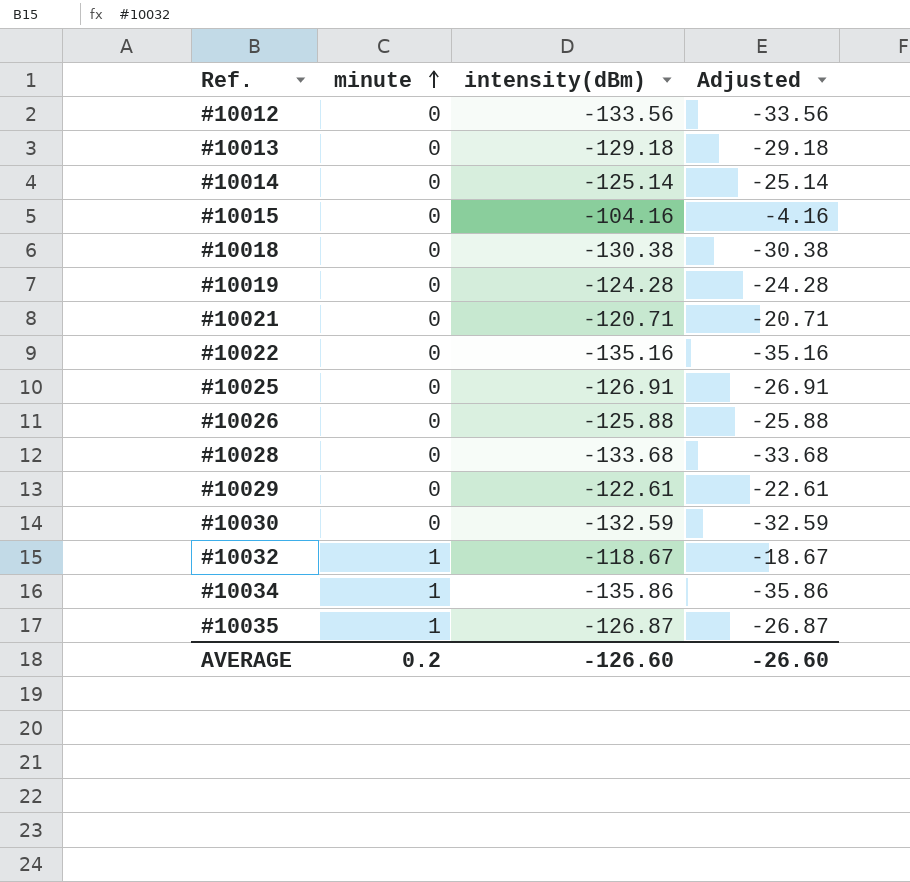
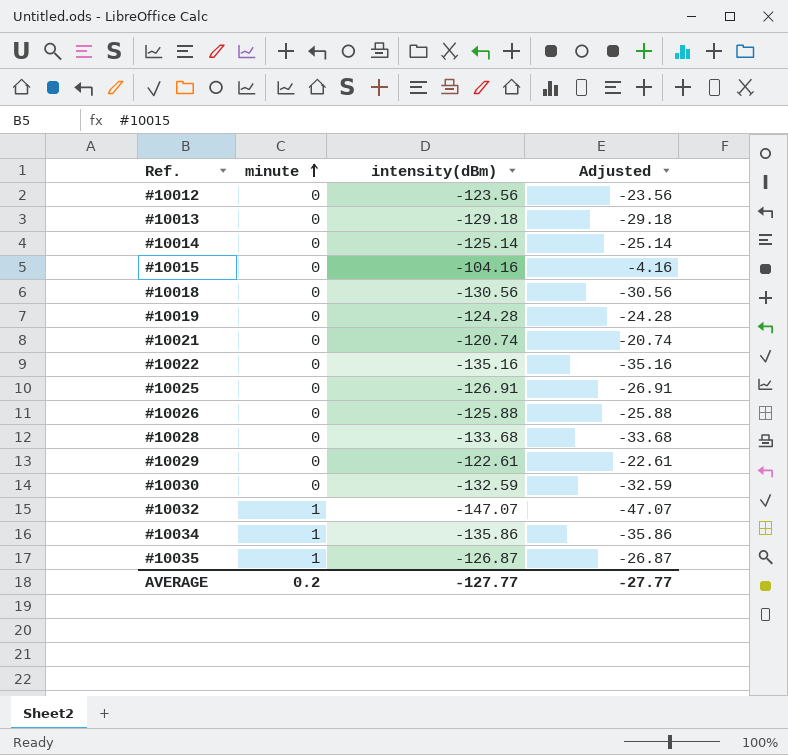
#10012 | intensity(dBm): -133.56 -> -123.56
#10012 | Adjusted: -33.56 -> -23.56
#10018 | intensity(dBm): -130.38 -> -130.56
#10018 | Adjusted: -30.38 -> -30.56
#10021 | intensity(dBm): -120.71 -> -120.74
#10021 | Adjusted: -20.71 -> -20.74
#10032 | intensity(dBm): -118.67 -> -147.07
#10032 | Adjusted: -18.67 -> -47.07
AVERAGE | intensity(dBm): -126.60 -> -127.77
AVERAGE | Adjusted: -26.60 -> -27.77

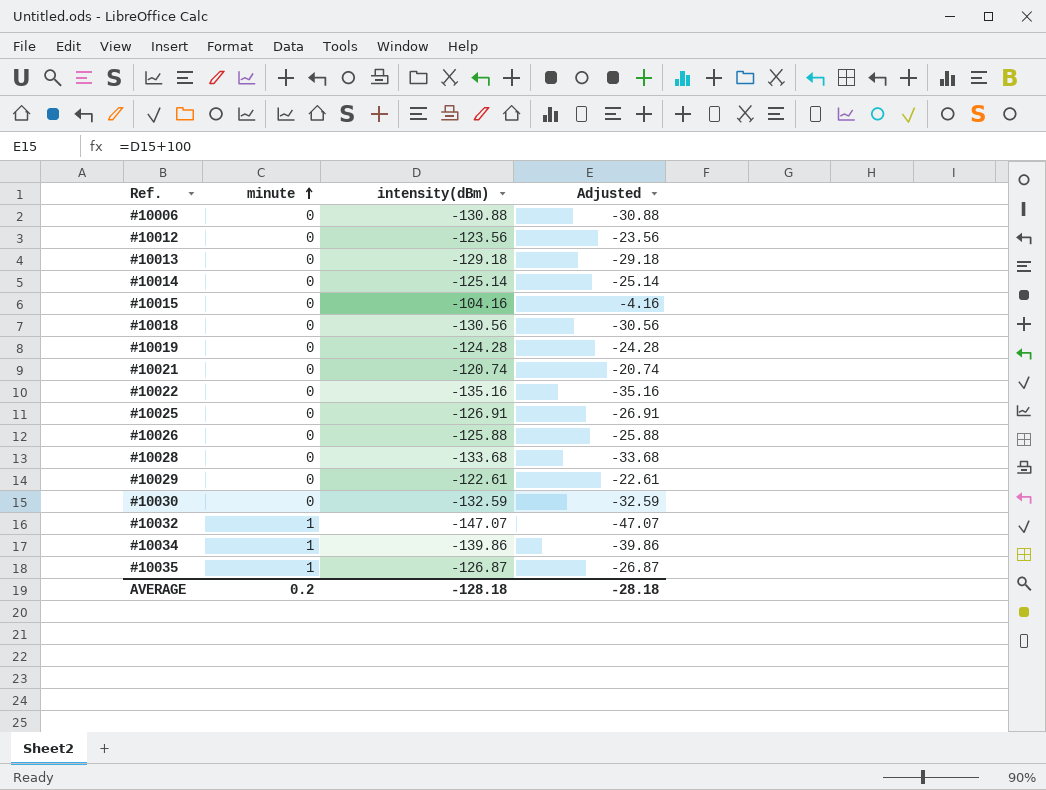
row #10006: none -> 0 | -130.88 | -30.88
#10034 | intensity(dBm): -135.86 -> -139.86
#10034 | Adjusted: -35.86 -> -39.86
AVERAGE | intensity(dBm): -127.77 -> -128.18
AVERAGE | Adjusted: -27.77 -> -28.18

